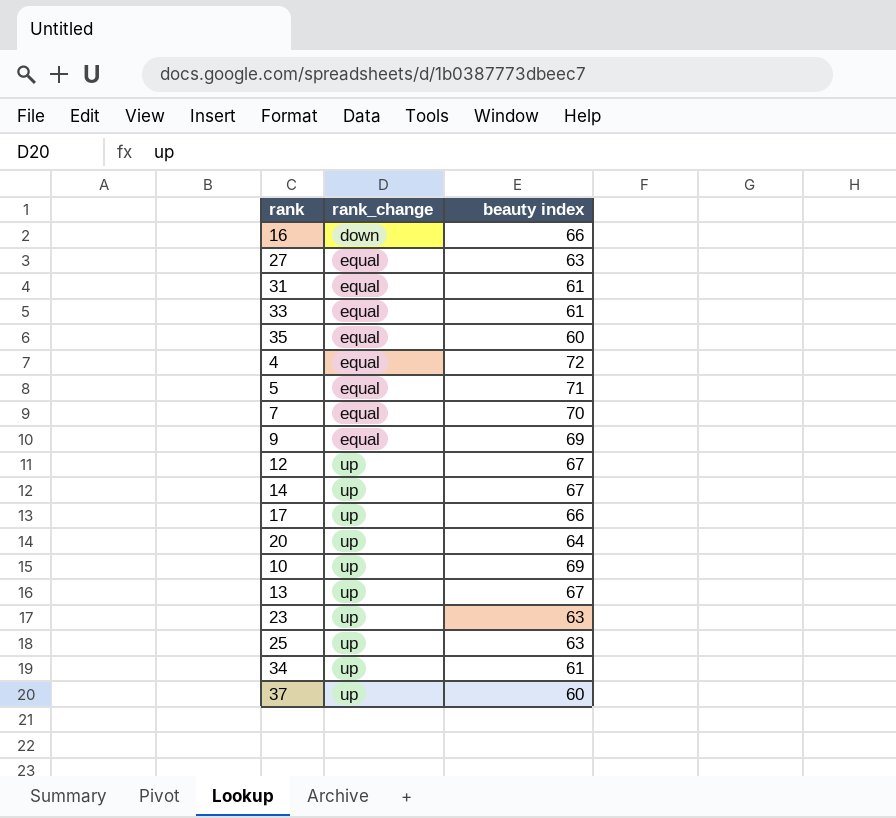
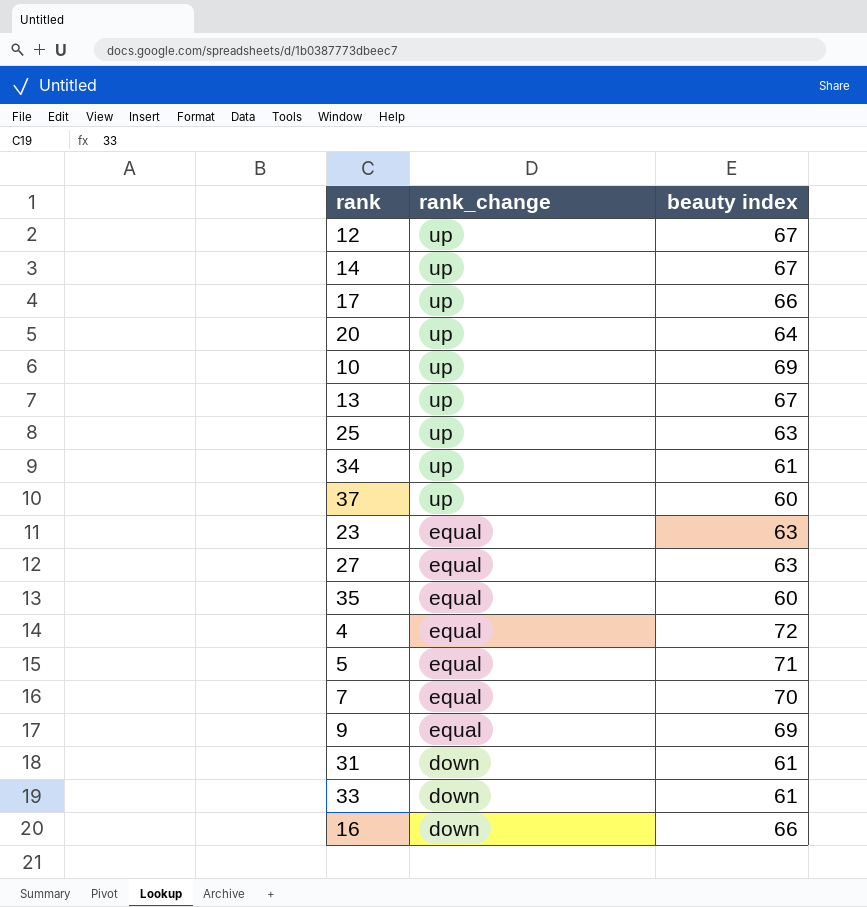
row order: rank_change ascending -> rank_change descending
23 | rank_change: up -> equal
31 | rank_change: equal -> down
33 | rank_change: equal -> down

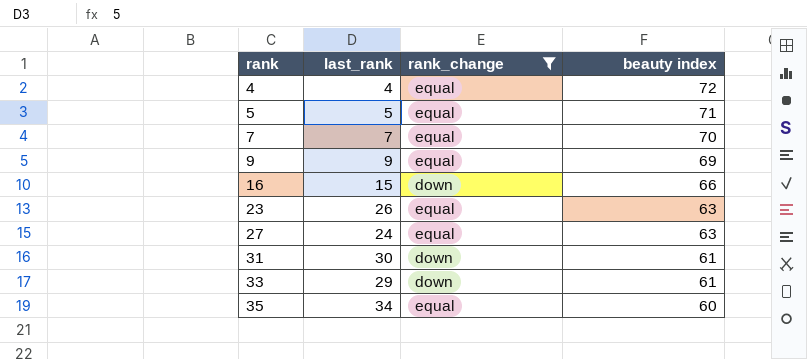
filter: none -> rank_change != up
row order: rank_change descending -> rank ascending
column last_rank | position: none -> 2

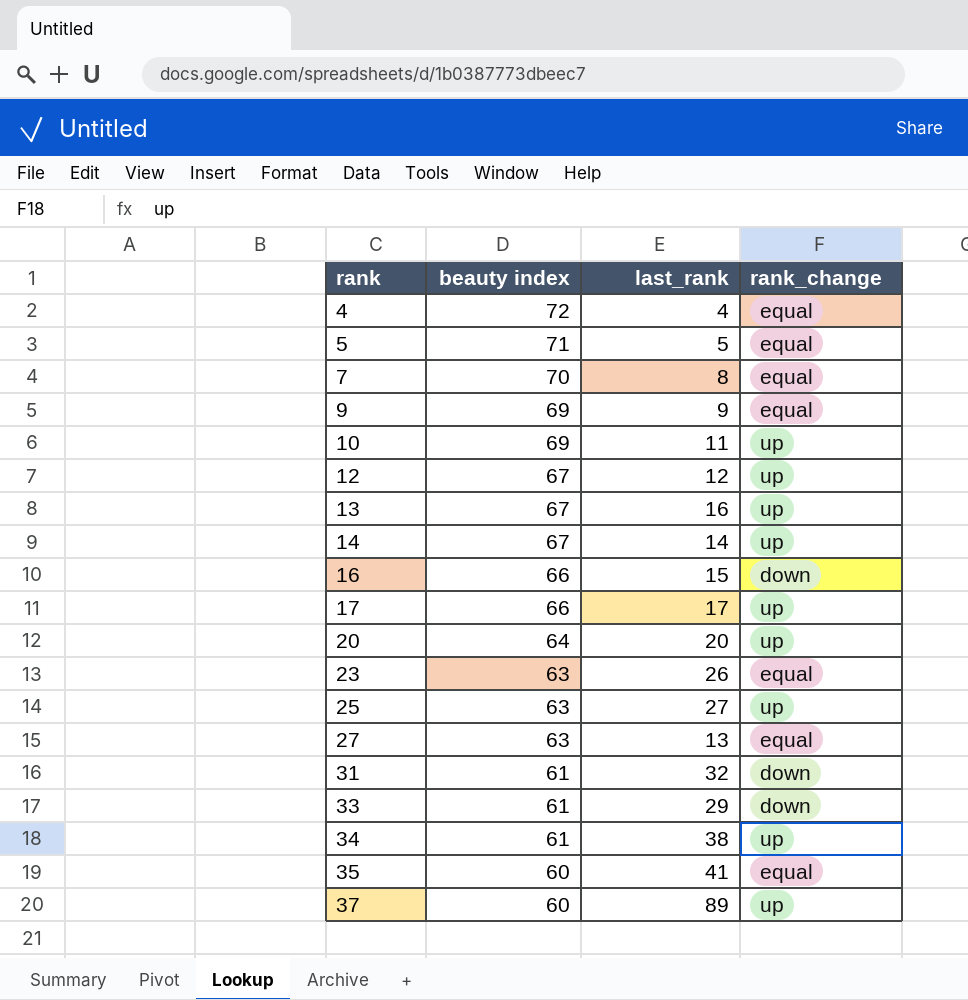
filter: rank_change != up -> none
column beauty index | position: 4 -> 2
7 | last_rank: 7 -> 8
27 | last_rank: 24 -> 13
31 | last_rank: 30 -> 32
35 | last_rank: 34 -> 41

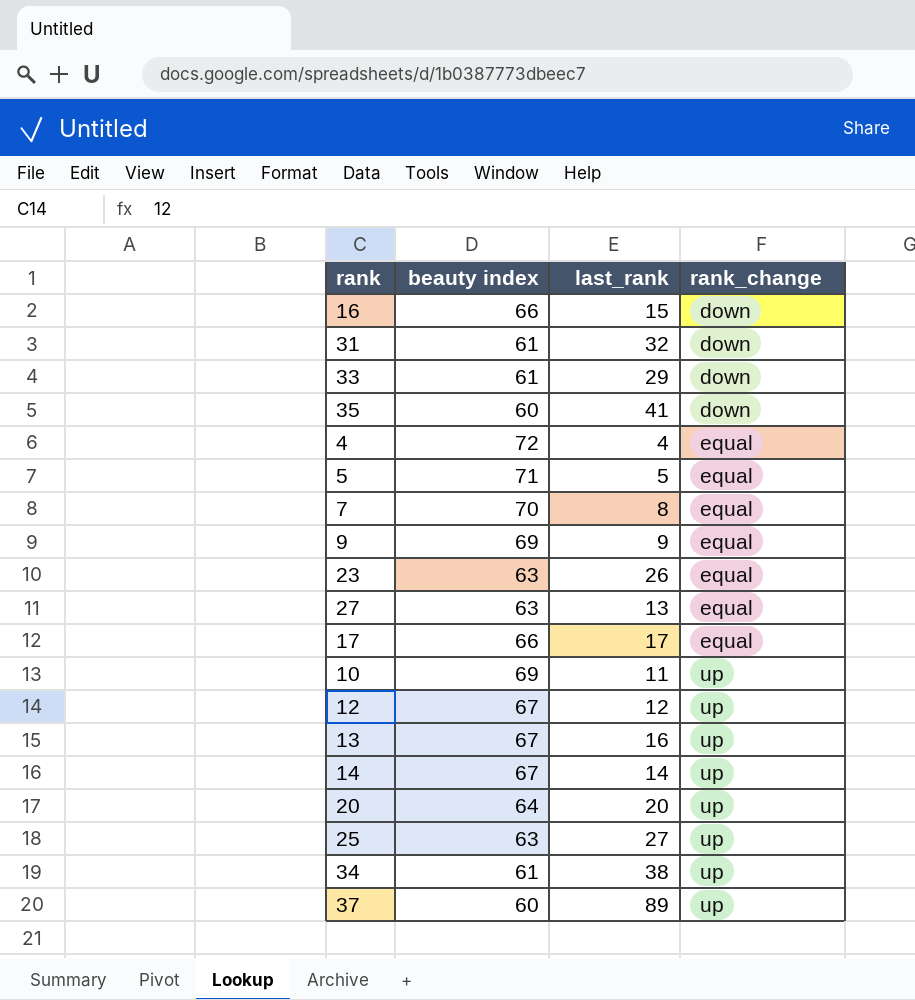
row order: rank ascending -> rank_change ascending
35 | rank_change: equal -> down
17 | rank_change: up -> equal

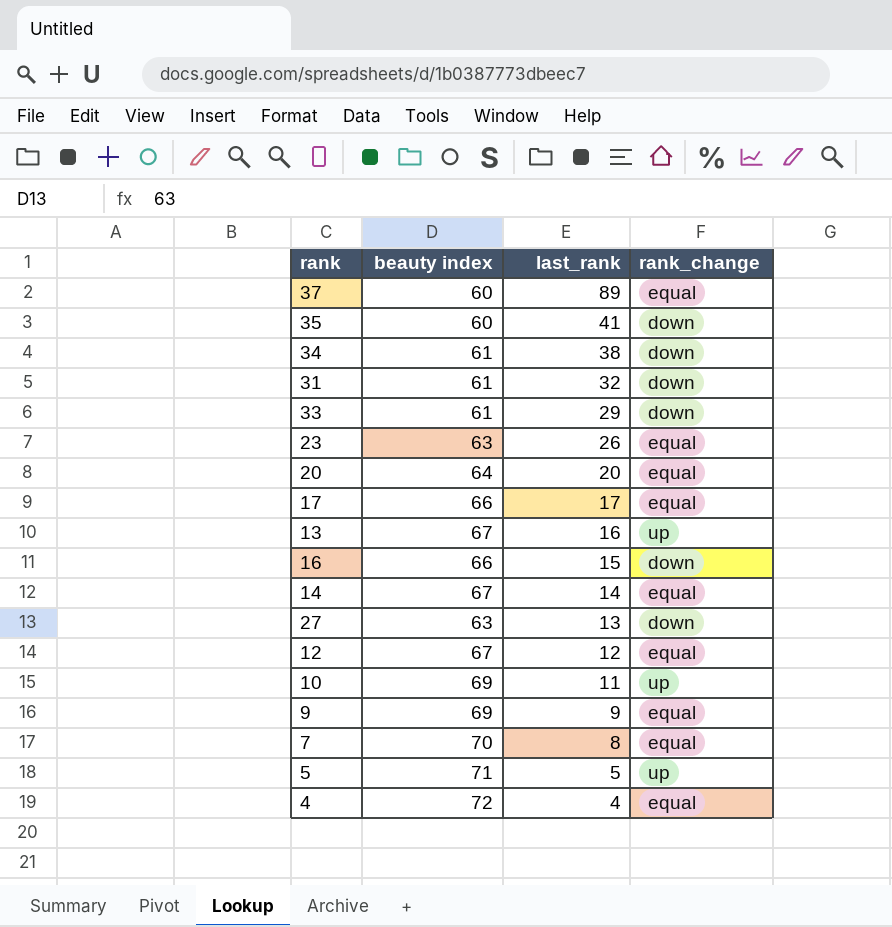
row order: rank_change ascending -> last_rank descending
row 25: 63 | 27 | up -> none
37 | rank_change: up -> equal
34 | rank_change: up -> down
20 | rank_change: up -> equal
14 | rank_change: up -> equal
27 | rank_change: equal -> down
12 | rank_change: up -> equal
5 | rank_change: equal -> up

